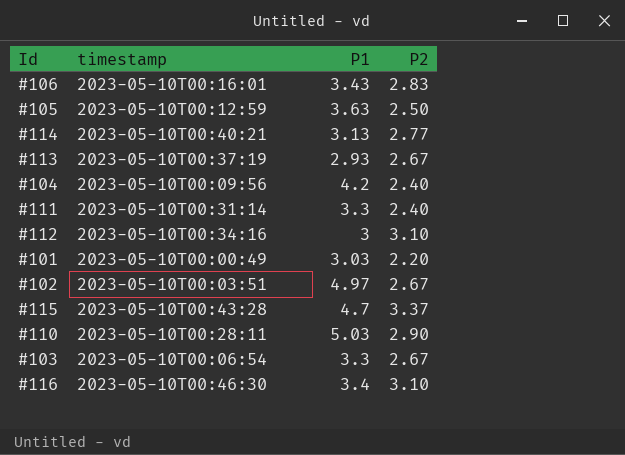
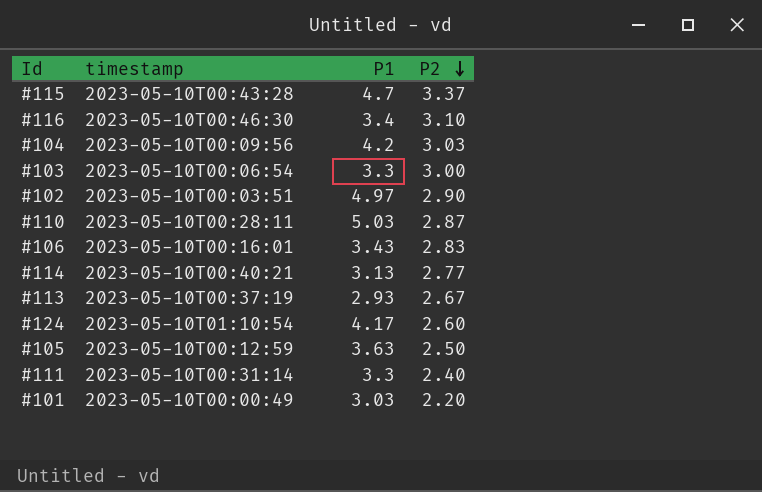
row order: none -> P2 descending
row #112: 2023-05-10T00:34:16 | 3 | 3.10 -> none
#104 | P2: 2.40 -> 3.03
#103 | P2: 2.67 -> 3.00
#102 | P2: 2.67 -> 2.90
#110 | P2: 2.90 -> 2.87
row #124: none -> 2023-05-10T01:10:54 | 4.17 | 2.60

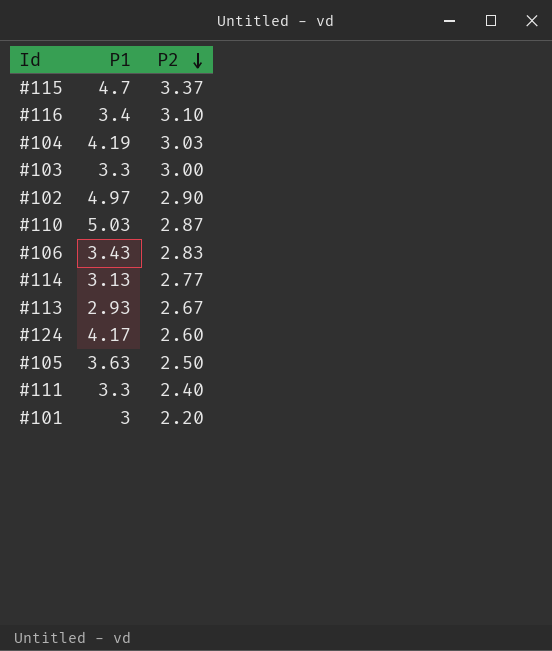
column timestamp | position: 2 -> none
#104 | P1: 4.2 -> 4.19
#101 | P1: 3.03 -> 3

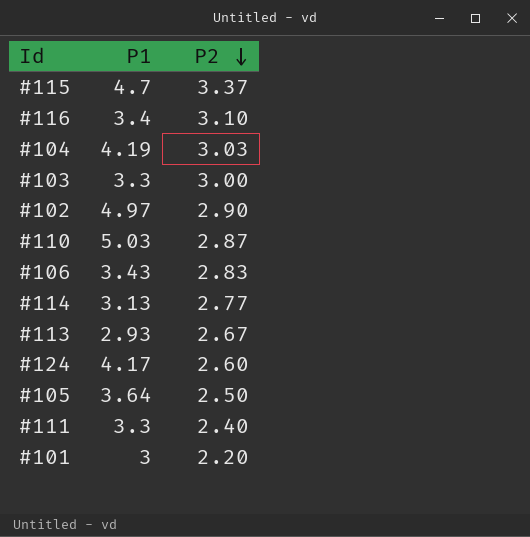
#105 | P1: 3.63 -> 3.64

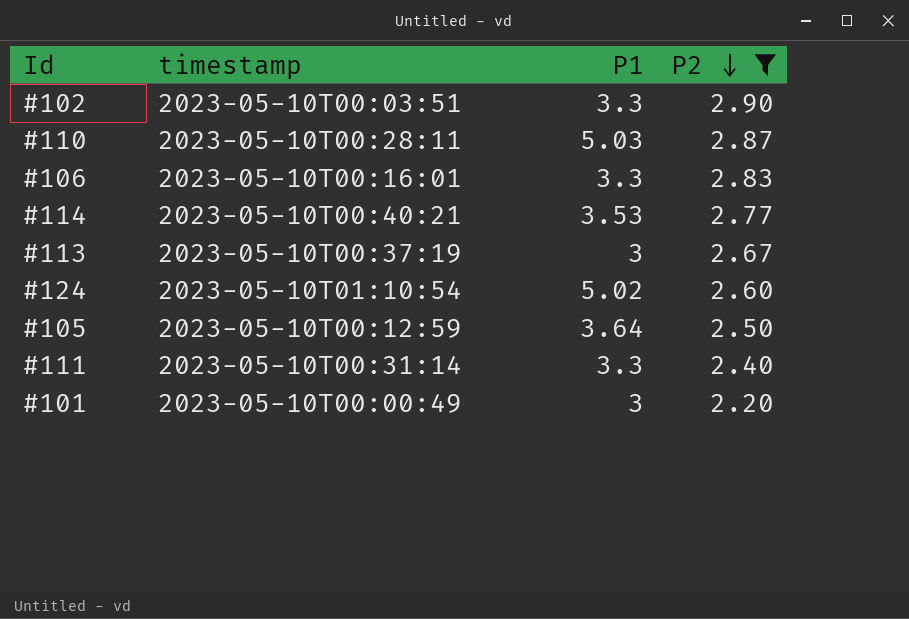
filter: none -> P2 <= 2.90
column timestamp | position: none -> 2
#102 | P1: 4.97 -> 3.3
#106 | P1: 3.43 -> 3.3
#114 | P1: 3.13 -> 3.53
#113 | P1: 2.93 -> 3
#124 | P1: 4.17 -> 5.02

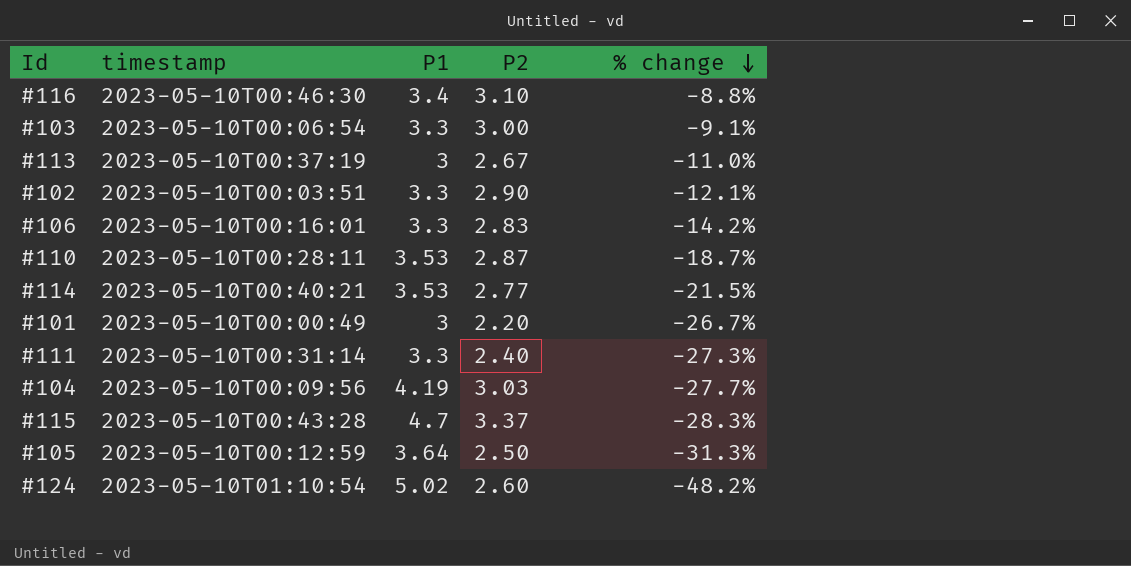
filter: P2 <= 2.90 -> none
row order: P2 descending -> % change descending
column % change | formula: none -> ([P2] - [P1]) / [P1]
#110 | P1: 5.03 -> 3.53

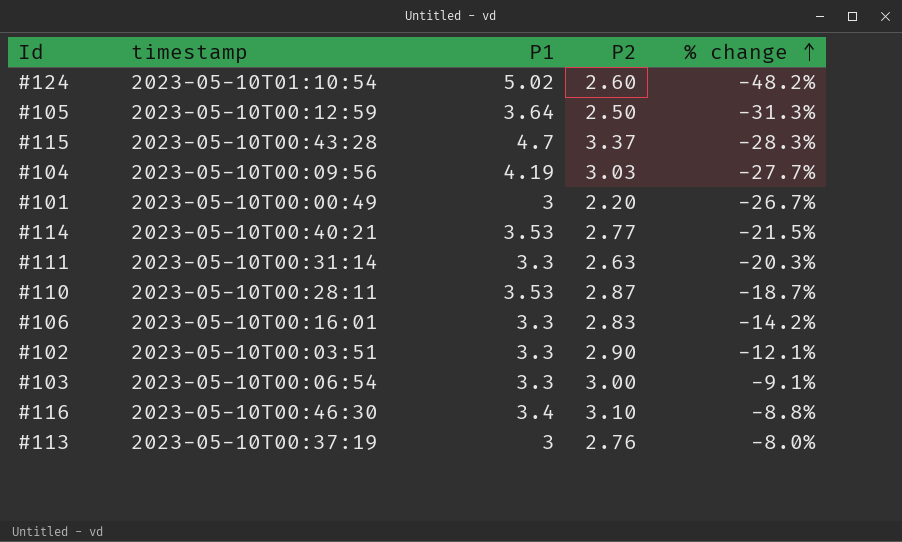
row order: % change descending -> % change ascending
#111 | P2: 2.40 -> 2.63
#111 | % change: -27.3% -> -20.3%
#113 | P2: 2.67 -> 2.76
#113 | % change: -11.0% -> -8.0%

